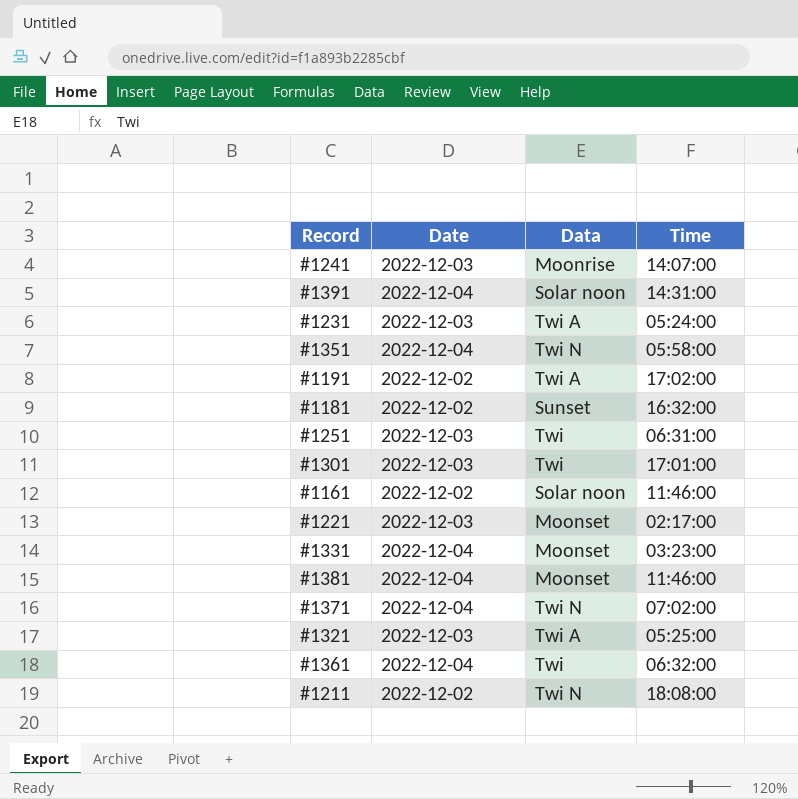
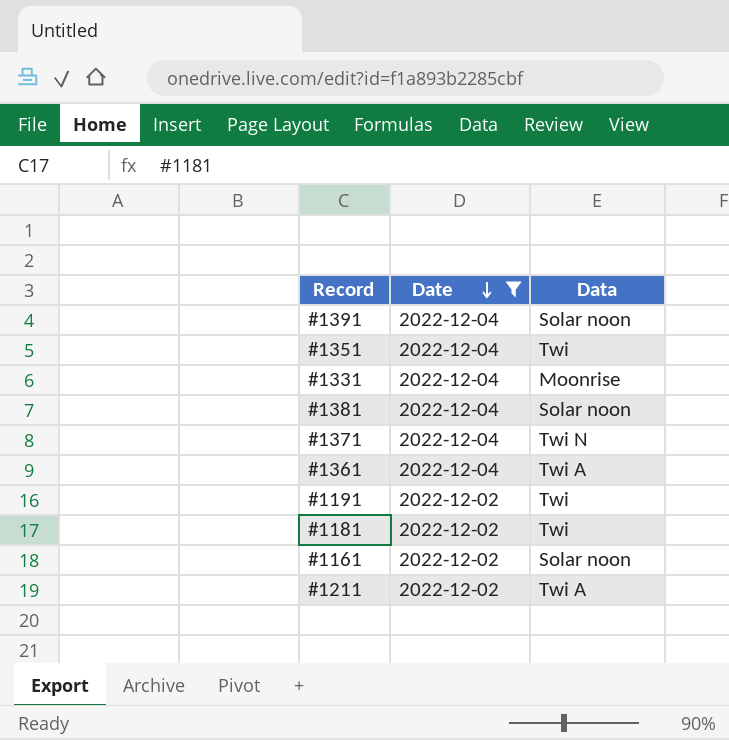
filter: none -> Date != 2022-12-03
row order: none -> Date descending
column Time | position: 4 -> none
#1351 | Data: Twi N -> Twi
#1331 | Data: Moonset -> Moonrise
#1381 | Data: Moonset -> Solar noon
#1361 | Data: Twi -> Twi A
#1191 | Data: Twi A -> Twi
#1181 | Data: Sunset -> Twi
#1211 | Data: Twi N -> Twi A

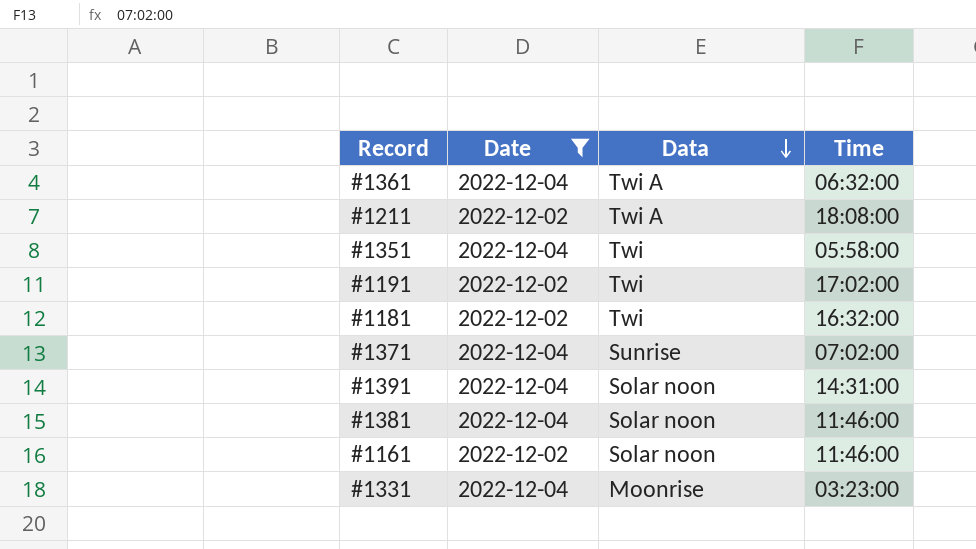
row order: Date descending -> Data descending
column Time | position: none -> 4
#1371 | Data: Twi N -> Sunrise

